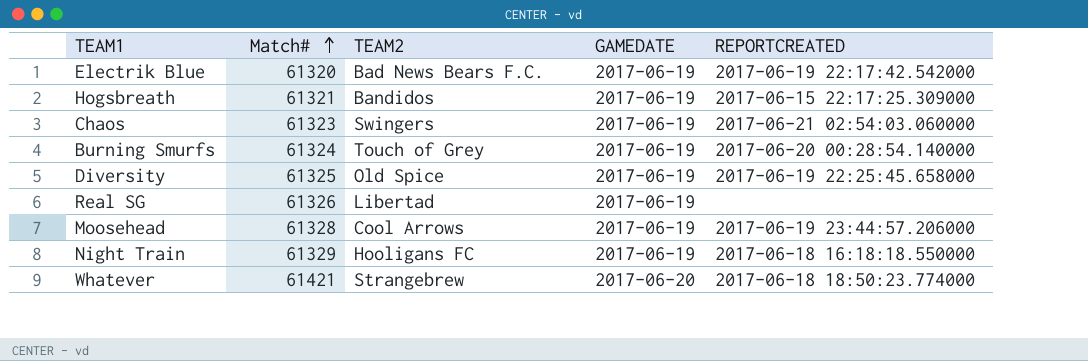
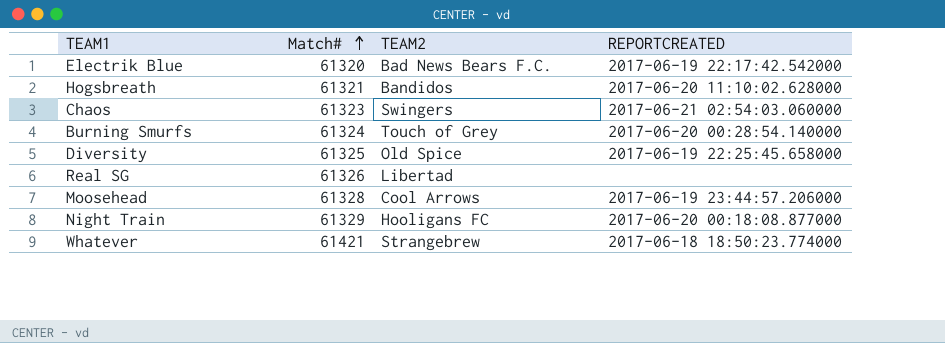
column GAMEDATE | position: 4 -> none
Hogsbreath | REPORTCREATED: 2017-06-15 22:17:25.309000 -> 2017-06-20 11:10:02.628000
Night Train | REPORTCREATED: 2017-06-18 16:18:18.550000 -> 2017-06-20 00:18:08.877000

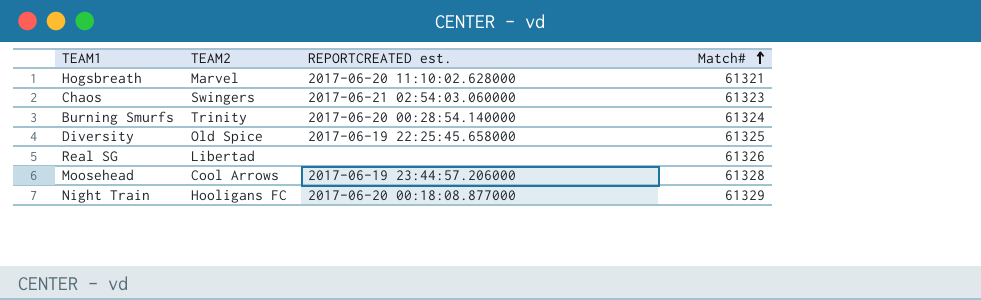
column name: REPORTCREATED -> REPORTCREATED est.
column Match# | position: 2 -> 4
row Electrik Blue: 61320 | Bad News Bears F.C. | 2017-06-19 22:17:42.542000 -> none
row Whatever: 61421 | Strangebrew | 2017-06-18 18:50:23.774000 -> none
Hogsbreath | TEAM2: Bandidos -> Marvel
Burning Smurfs | TEAM2: Touch of Grey -> Trinity

